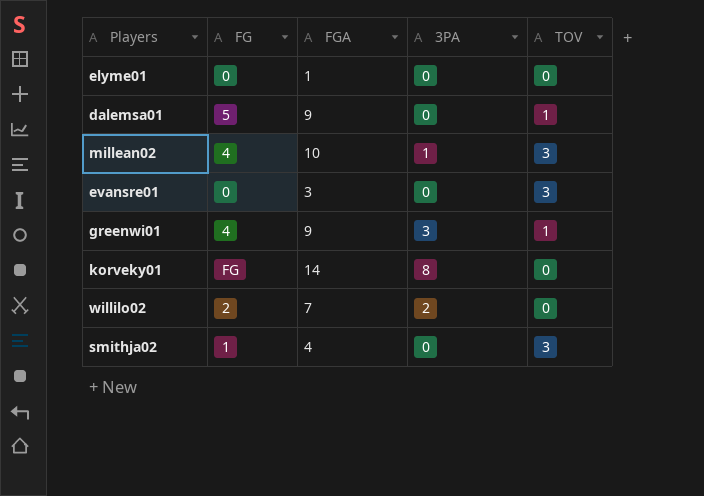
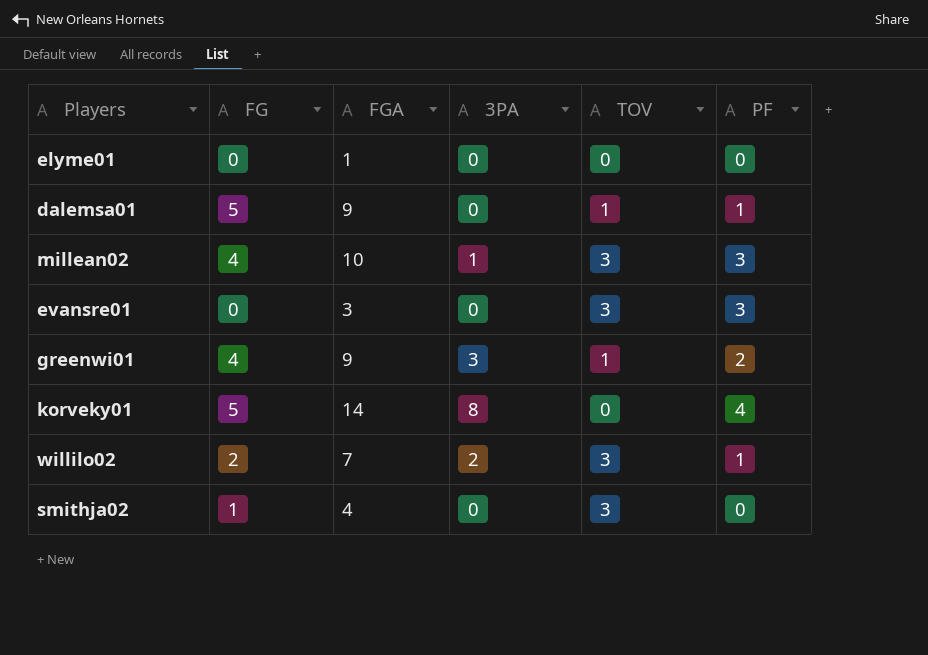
column PF | position: none -> 6
korveky01 | FG: FG -> 5
willilo02 | TOV: 0 -> 3

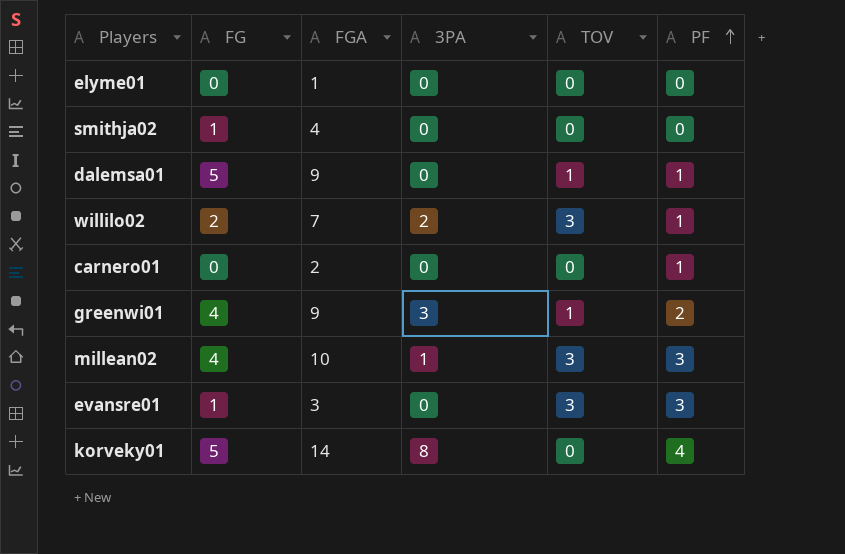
row order: none -> PF ascending
smithja02 | TOV: 3 -> 0
row carnero01: none -> 0 | 2 | 0 | 0 | 1
evansre01 | FG: 0 -> 1

